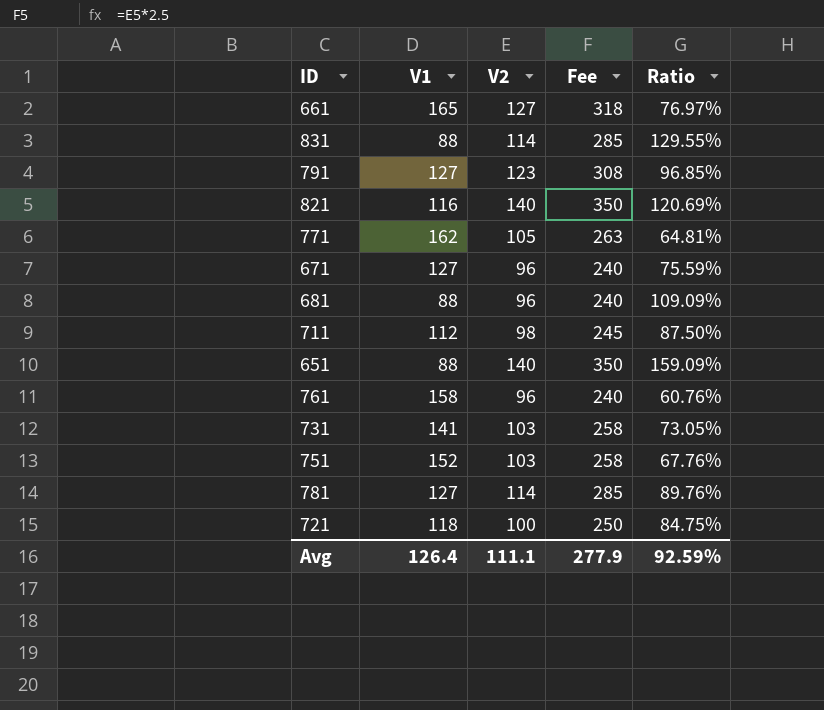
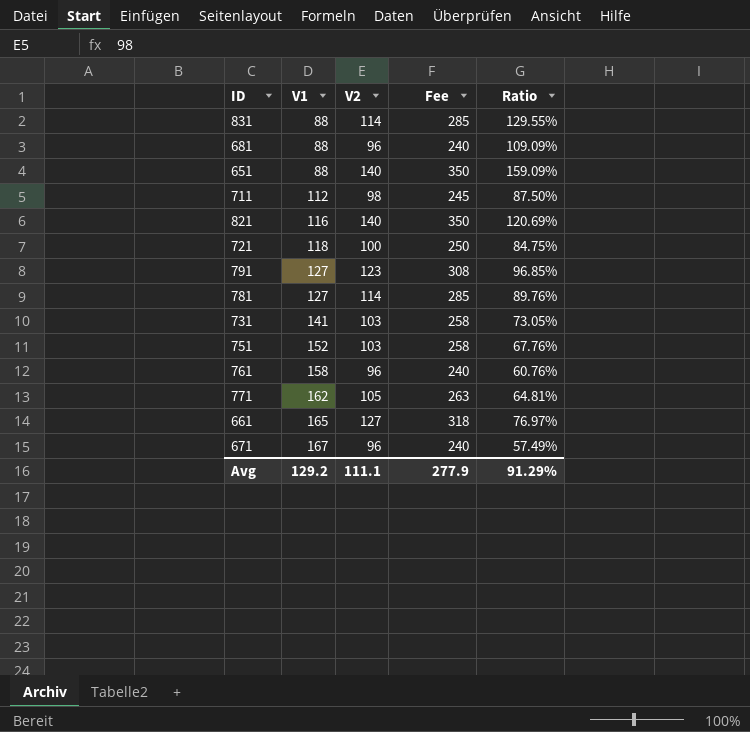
row order: none -> V1 ascending
671 | V1: 127 -> 167
671 | Ratio: 75.59% -> 57.49%
Avg | V1: 126.4 -> 129.2
Avg | Ratio: 92.59% -> 91.29%

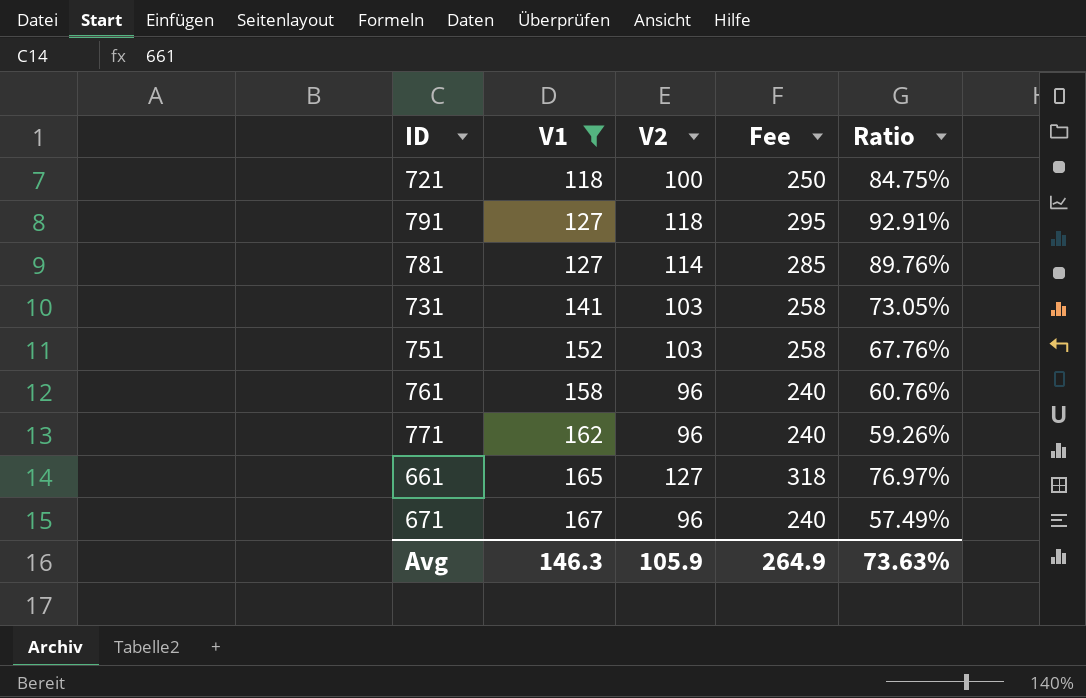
filter: none -> V1 >= 118
791 | V2: 123 -> 118
791 | Fee: 308 -> 295
791 | Ratio: 96.85% -> 92.91%
771 | V2: 105 -> 96
771 | Fee: 263 -> 240
771 | Ratio: 64.81% -> 59.26%
Avg | V1: 129.2 -> 146.3
Avg | V2: 111.1 -> 105.9
Avg | Fee: 277.9 -> 264.9
Avg | Ratio: 91.29% -> 73.63%

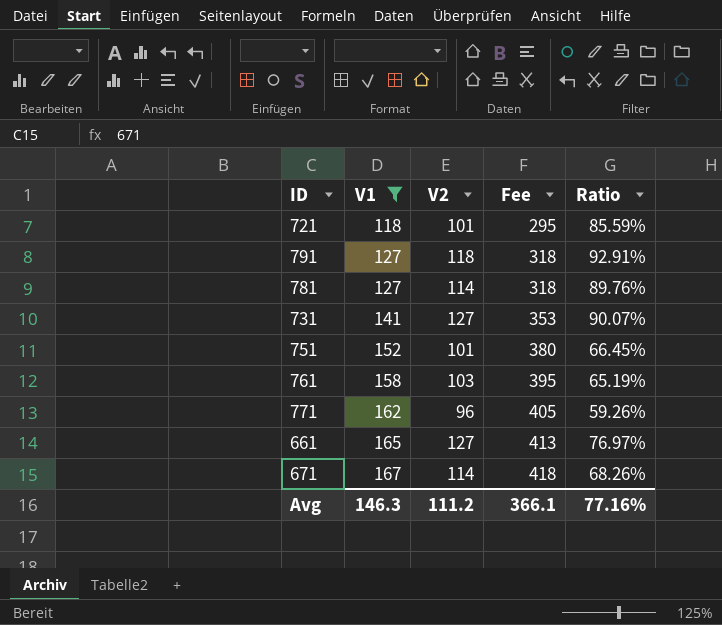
column Fee | formula: [V2] * 2.5 -> [V1] * 2.5
721 | V2: 100 -> 101
721 | Ratio: 84.75% -> 85.59%
731 | V2: 103 -> 127
731 | Ratio: 73.05% -> 90.07%
751 | V2: 103 -> 101
751 | Ratio: 67.76% -> 66.45%
761 | V2: 96 -> 103
761 | Ratio: 60.76% -> 65.19%
671 | V2: 96 -> 114
671 | Ratio: 57.49% -> 68.26%
Avg | V2: 105.9 -> 111.2
Avg | Fee: 264.9 -> 366.1
Avg | Ratio: 73.63% -> 77.16%

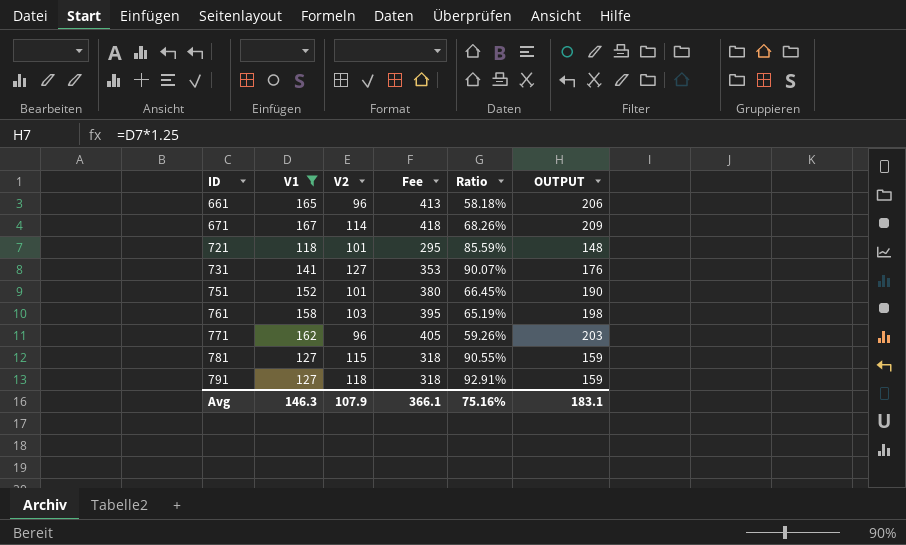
row order: V1 ascending -> ID ascending
column OUTPUT | formula: none -> [V1] * 1.25
661 | V2: 127 -> 96
661 | Ratio: 76.97% -> 58.18%
781 | V2: 114 -> 115
781 | Ratio: 89.76% -> 90.55%
Avg | V2: 111.2 -> 107.9
Avg | Ratio: 77.16% -> 75.16%

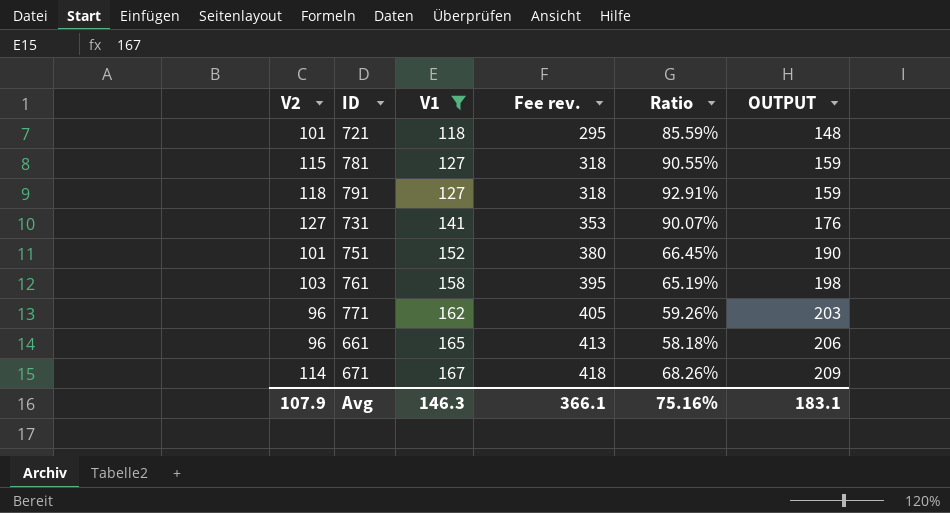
row order: ID ascending -> V1 ascending
column V2 | position: 3 -> 1
column name: Fee -> Fee rev.

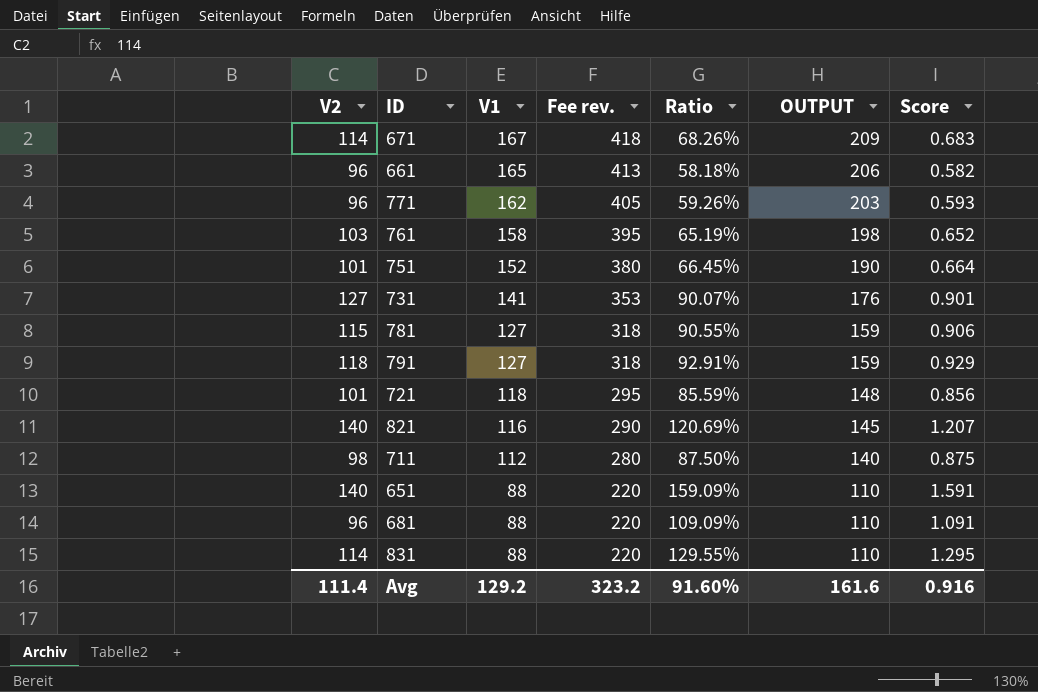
filter: V1 >= 118 -> none
row order: V1 ascending -> V1 descending
column Score | formula: none -> [V2] / [V1]
Avg | V2: 107.9 -> 111.4
Avg | V1: 146.3 -> 129.2
Avg | Fee rev.: 366.1 -> 323.2
Avg | Ratio: 75.16% -> 91.60%
Avg | OUTPUT: 183.1 -> 161.6

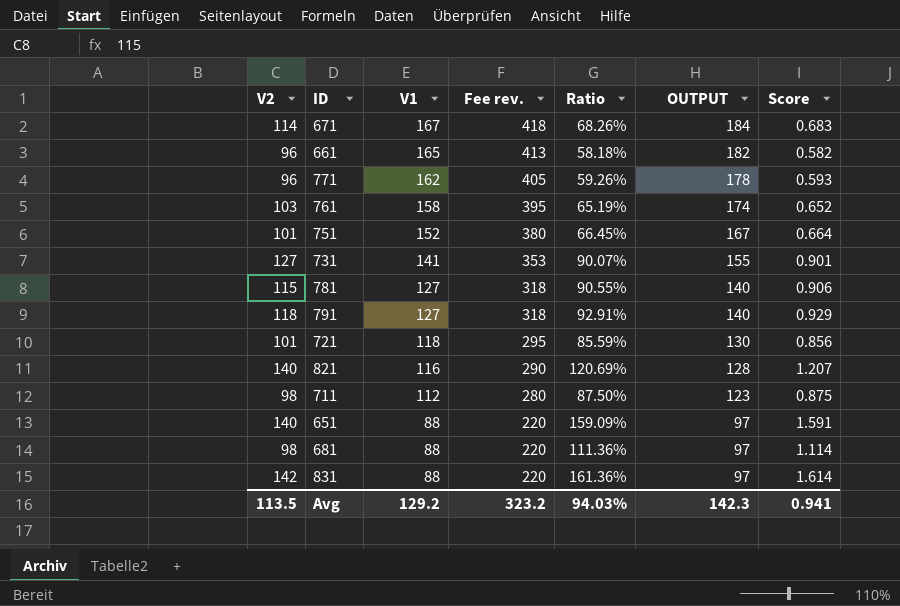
column OUTPUT | formula: [V1] * 1.25 -> [V1] * 1.1
681 | V2: 96 -> 98
681 | Ratio: 109.09% -> 111.36%
681 | Score: 1.091 -> 1.114
831 | V2: 114 -> 142
831 | Ratio: 129.55% -> 161.36%
831 | Score: 1.295 -> 1.614
Avg | V2: 111.4 -> 113.5
Avg | Ratio: 91.60% -> 94.03%
Avg | OUTPUT: 161.6 -> 142.3
Avg | Score: 0.916 -> 0.941

